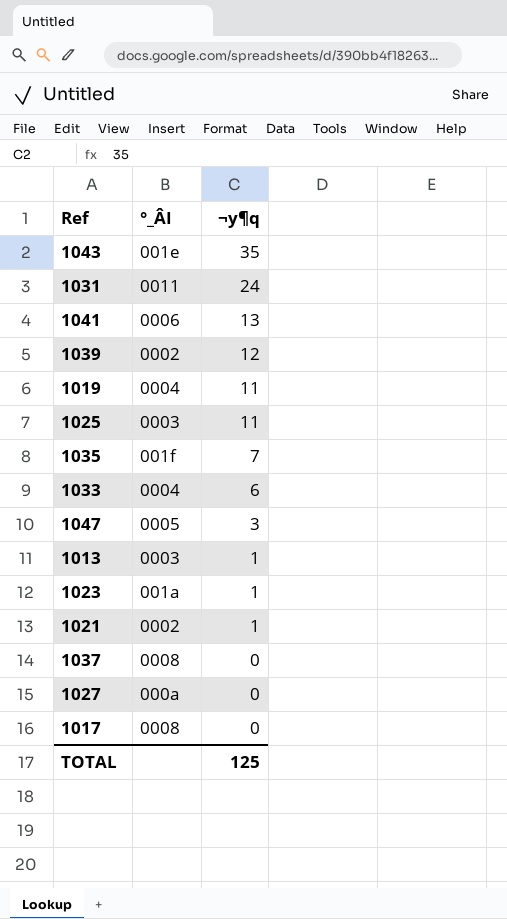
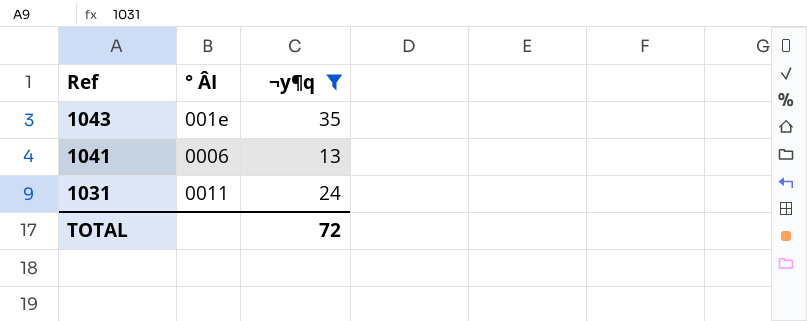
filter: none -> ¬y¶q >= 13
row order: ¬y¶q descending -> Ref descending
column name: °_ÂI -> ° ÂI
TOTAL | ¬y¶q: 125 -> 72

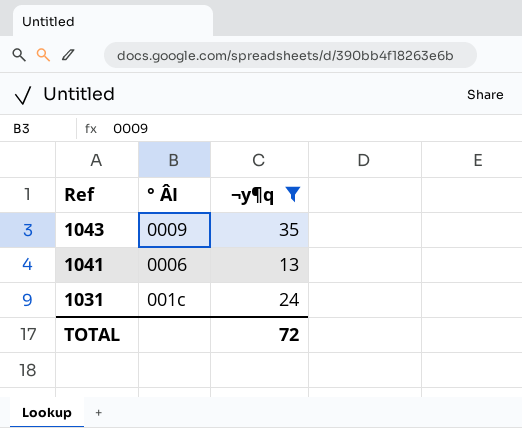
1043 | ° ÂI: 001e -> 0009
1031 | ° ÂI: 0011 -> 001c

